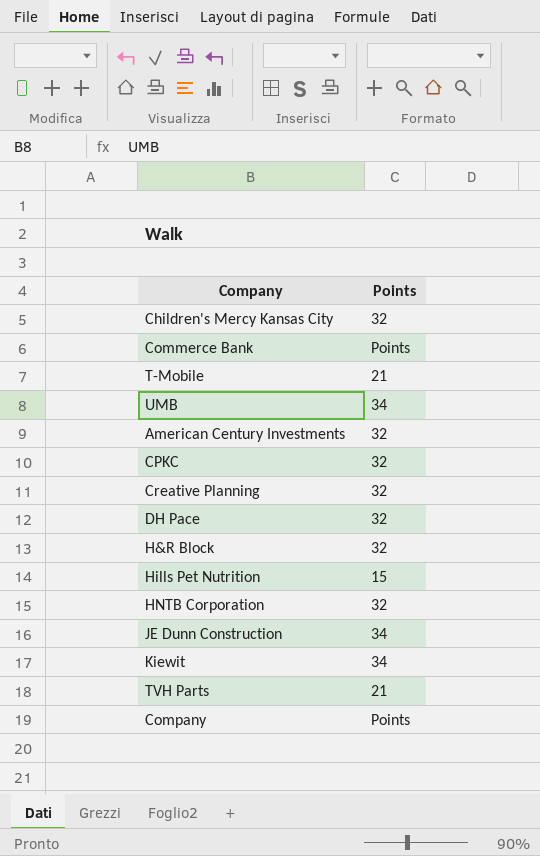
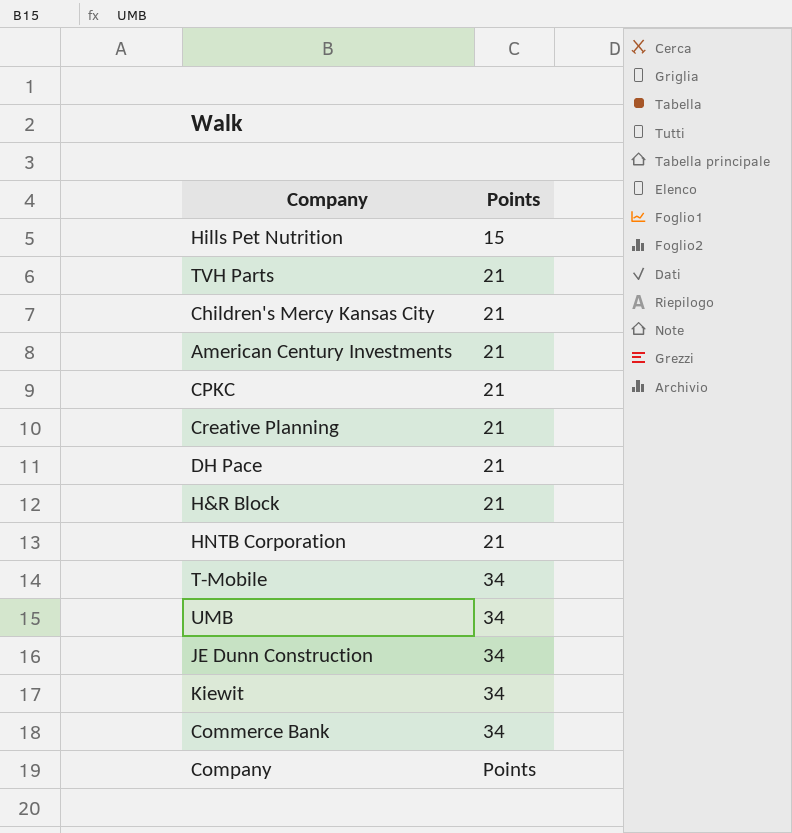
row order: none -> Points ascending
Children's Mercy Kansas City | Points: 32 -> 21
American Century Investments | Points: 32 -> 21
CPKC | Points: 32 -> 21
Creative Planning | Points: 32 -> 21
DH Pace | Points: 32 -> 21
H&R Block | Points: 32 -> 21
HNTB Corporation | Points: 32 -> 21
T-Mobile | Points: 21 -> 34
Commerce Bank | Points: Points -> 34

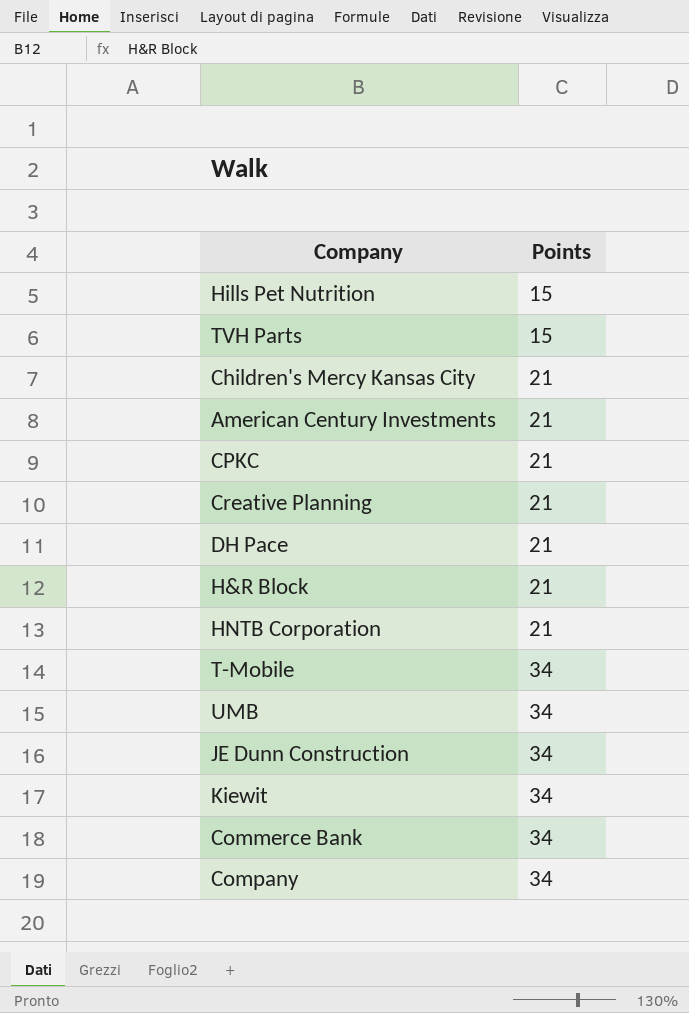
TVH Parts | Points: 21 -> 15
Company | Points: Points -> 34

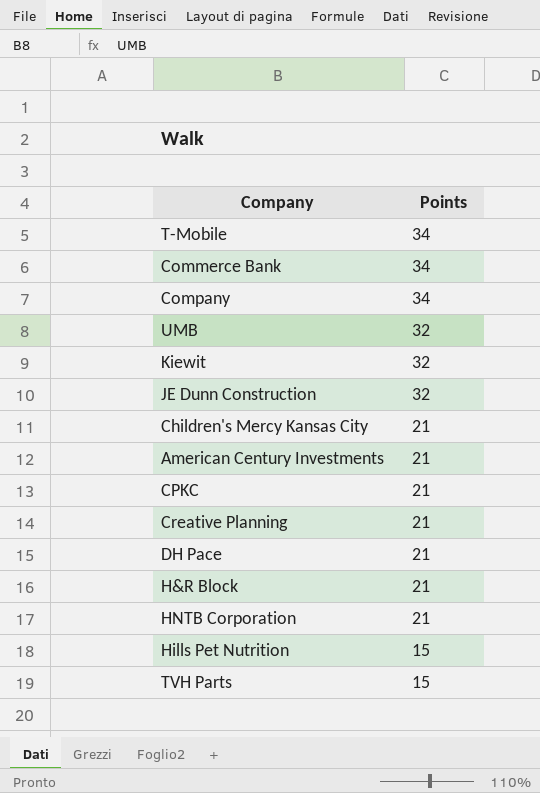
row order: Points ascending -> Points descending
UMB | Points: 34 -> 32
Kiewit | Points: 34 -> 32
JE Dunn Construction | Points: 34 -> 32

